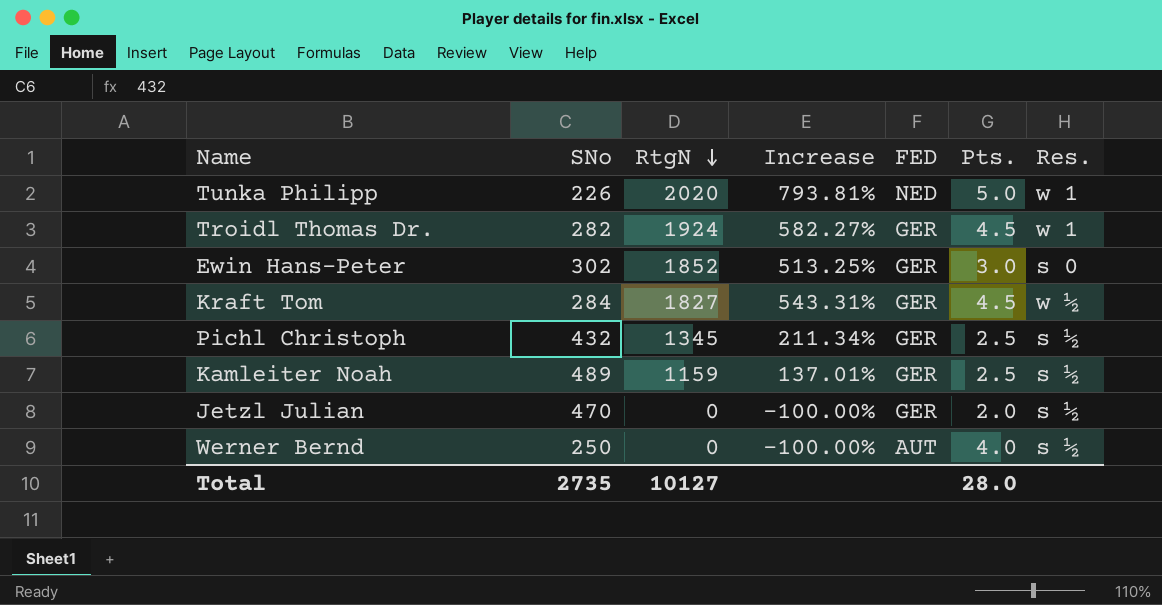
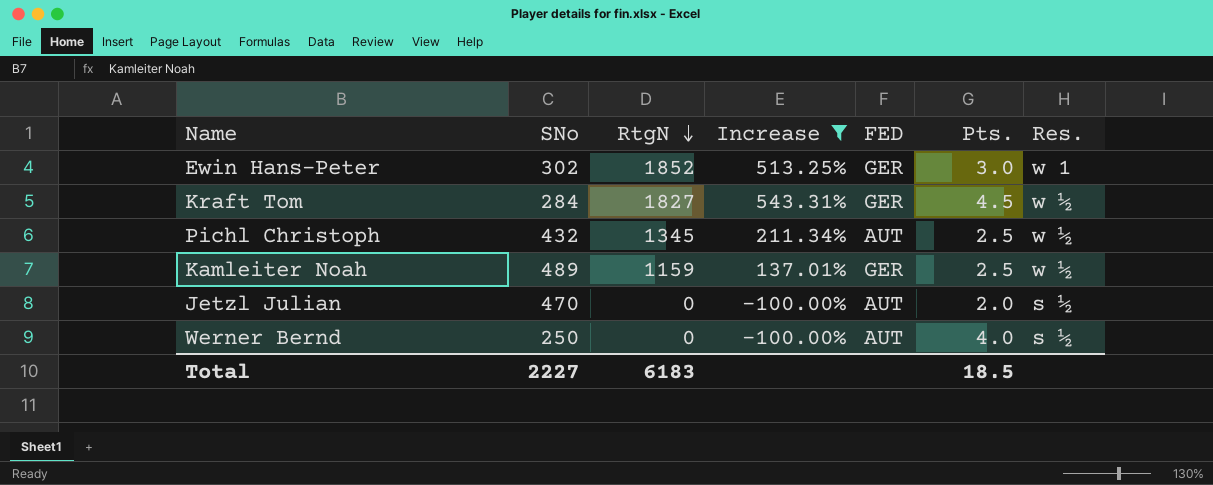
filter: none -> Increase <= 543.31%
Ewin Hans-Peter | Res.: s 0 -> w 1
Pichl Christoph | FED: GER -> AUT
Pichl Christoph | Res.: s ½ -> w ½
Kamleiter Noah | Res.: s ½ -> w ½
Jetzl Julian | FED: GER -> AUT
Total | SNo: 2735 -> 2227
Total | RtgN: 10127 -> 6183
Total | Pts.: 28.0 -> 18.5

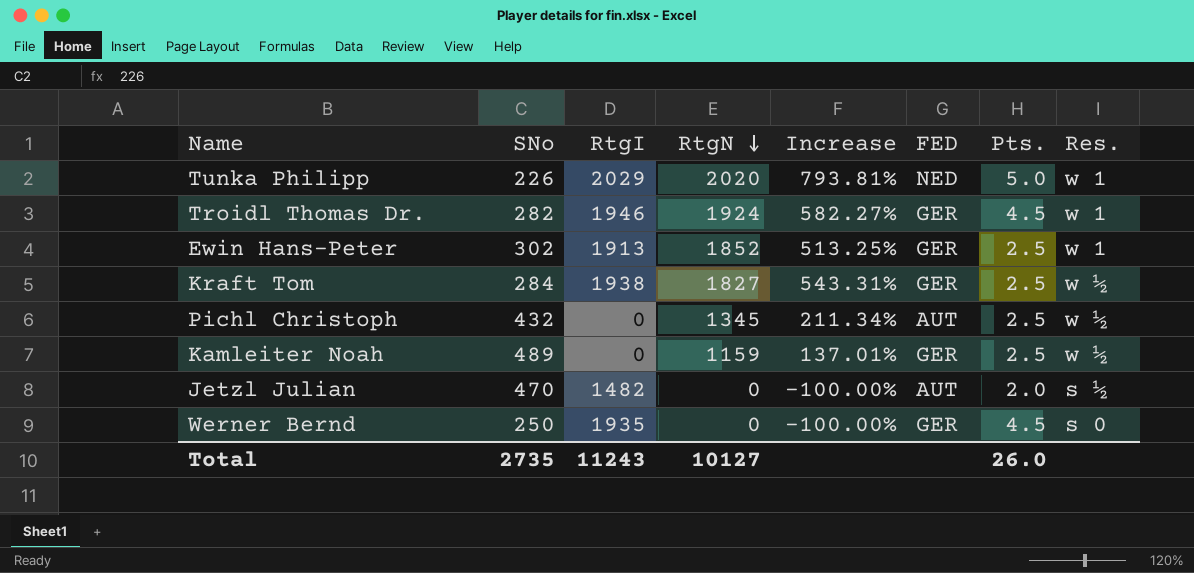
filter: Increase <= 543.31% -> none
column RtgI | position: none -> 3
Ewin Hans-Peter | Pts.: 3.0 -> 2.5
Kraft Tom | Pts.: 4.5 -> 2.5
Werner Bernd | FED: AUT -> GER
Werner Bernd | Pts.: 4.0 -> 4.5
Werner Bernd | Res.: s ½ -> s 0
Total | SNo: 2227 -> 2735
Total | RtgN: 6183 -> 10127
Total | Pts.: 18.5 -> 26.0

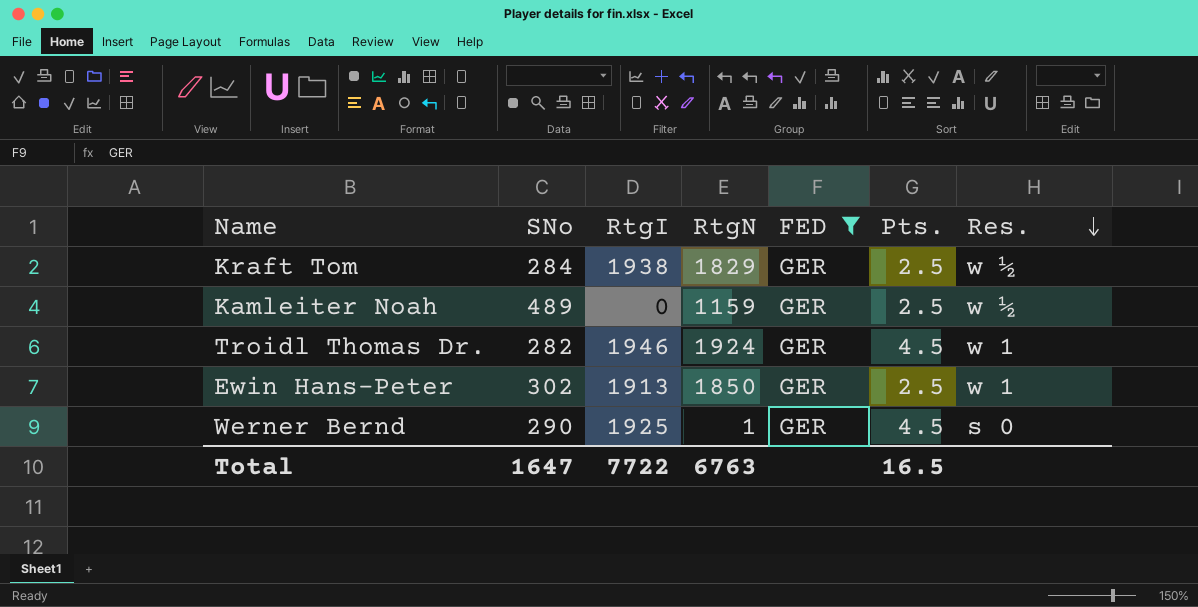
filter: none -> FED = GER
row order: RtgN descending -> Res. descending
column Increase | formula: ([RtgN] - [SNo]) / [SNo] -> none
Kraft Tom | RtgN: 1827 -> 1829
Ewin Hans-Peter | RtgN: 1852 -> 1850
Werner Bernd | SNo: 250 -> 290
Werner Bernd | RtgI: 1935 -> 1925
Werner Bernd | RtgN: 0 -> 1
Total | SNo: 2735 -> 1647
Total | RtgI: 11243 -> 7722
Total | RtgN: 10127 -> 6763
Total | Pts.: 26.0 -> 16.5

